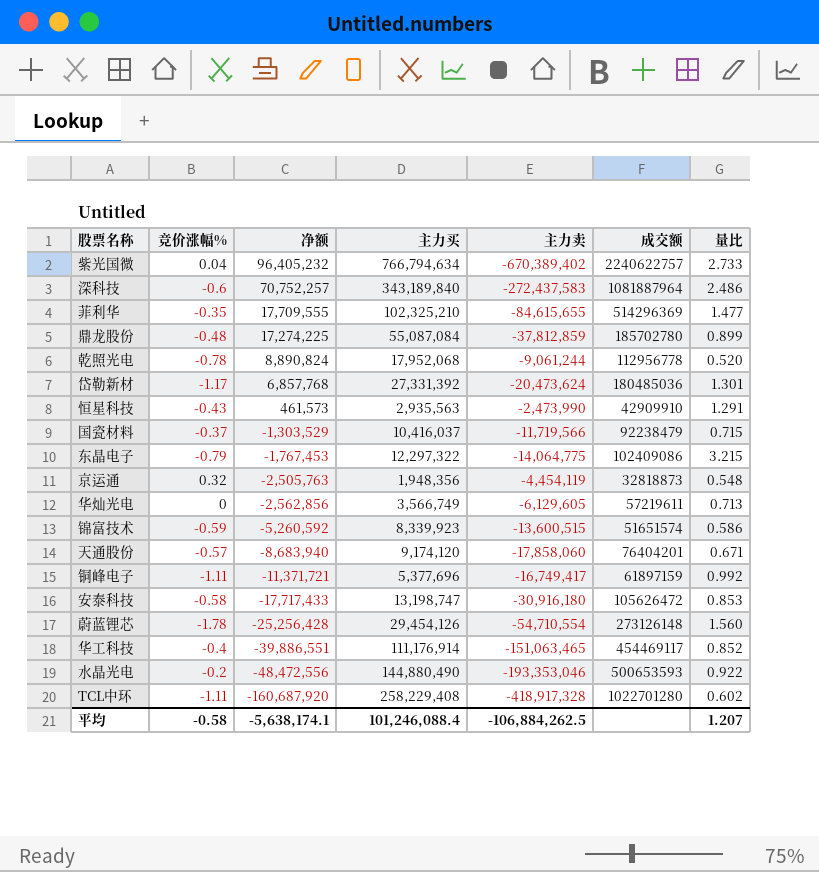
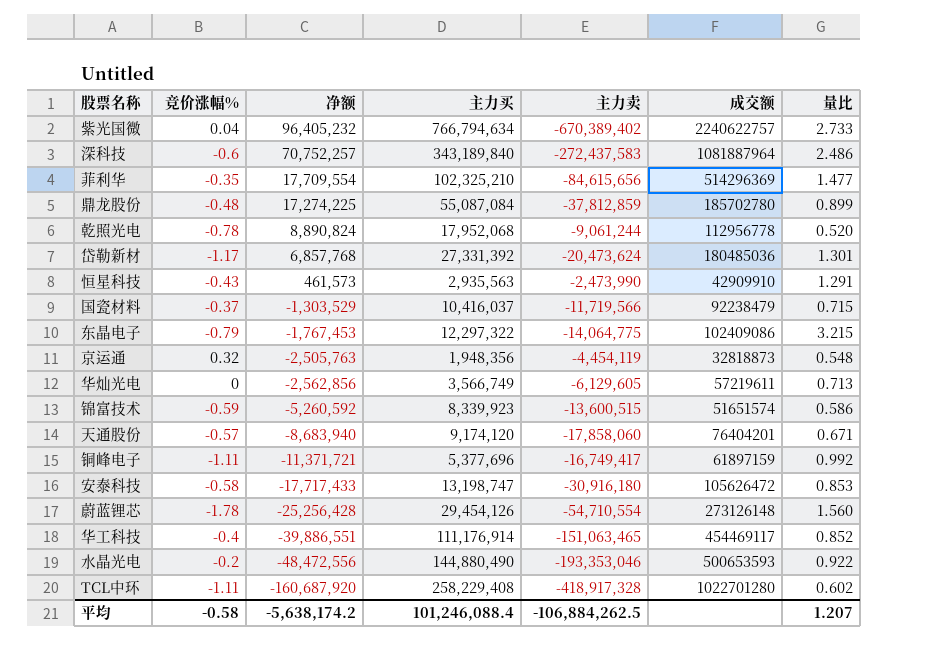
菲利华 | 净额: 17,709,555 -> 17,709,554
菲利华 | 主力卖: -84,615,655 -> -84,615,656
平均 | 净额: -5,638,174.1 -> -5,638,174.2

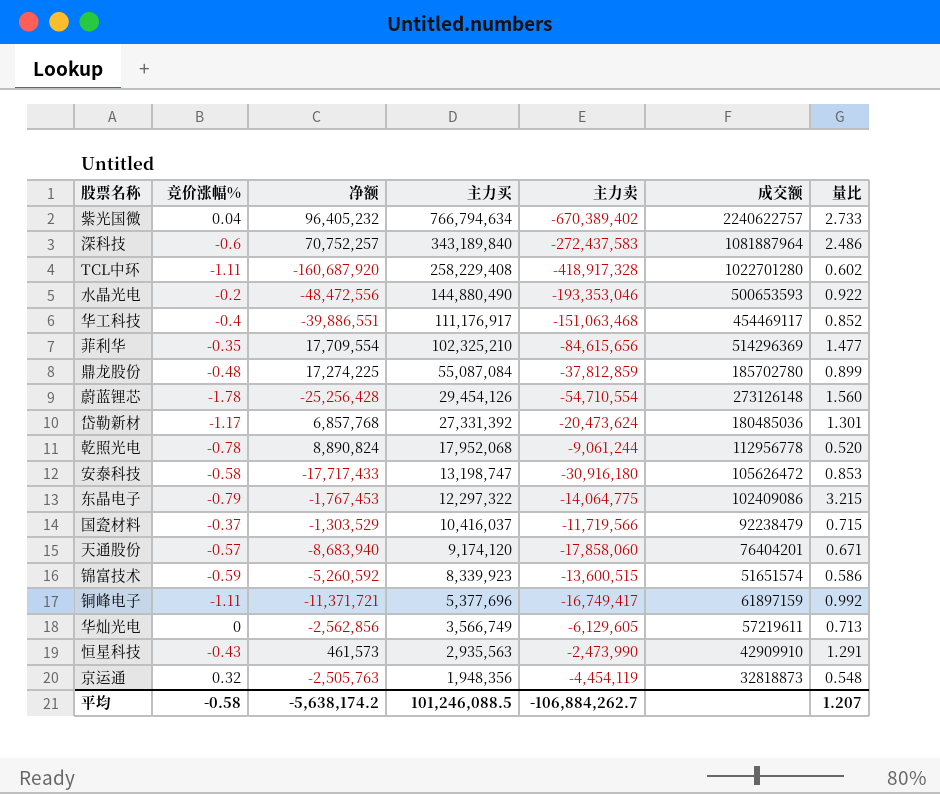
row order: 净额 descending -> 主力买 descending
华工科技 | 主力买: 111,176,914 -> 111,176,917
华工科技 | 主力卖: -151,063,465 -> -151,063,468
平均 | 主力买: 101,246,088.4 -> 101,246,088.5
平均 | 主力卖: -106,884,262.5 -> -106,884,262.7

